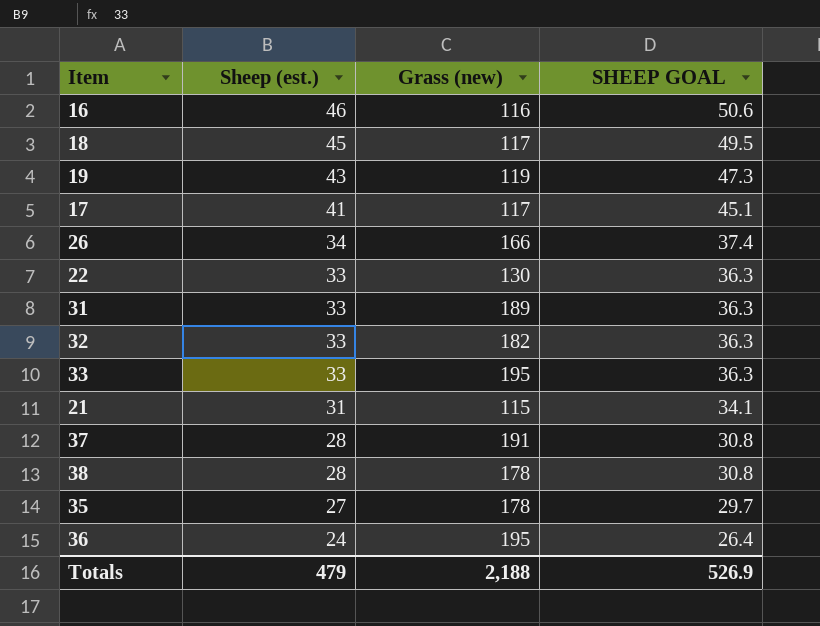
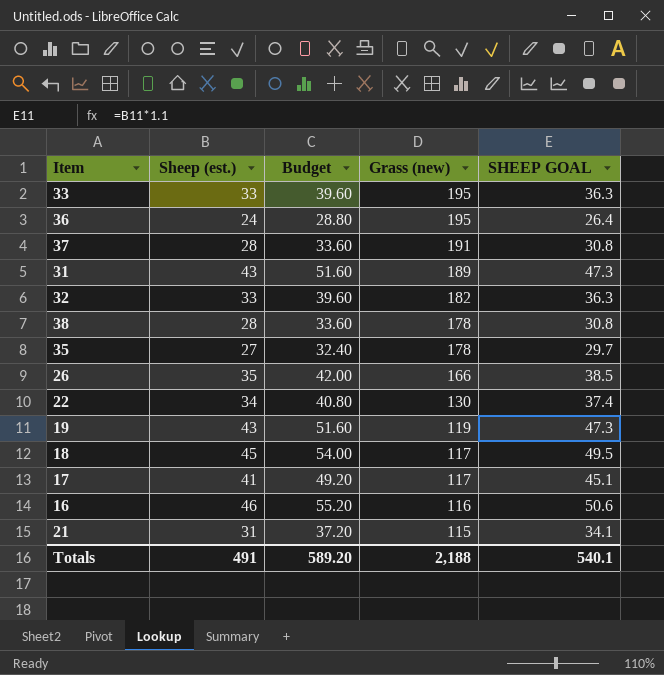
row order: Sheep (est.) descending -> Grass (new) descending
column Budget | formula: none -> [Sheep (est.)] * 1.2
31 | Sheep (est.): 33 -> 43
31 | SHEEP GOAL: 36.3 -> 47.3
26 | Sheep (est.): 34 -> 35
26 | SHEEP GOAL: 37.4 -> 38.5
22 | Sheep (est.): 33 -> 34
22 | SHEEP GOAL: 36.3 -> 37.4
Totals | Sheep (est.): 479 -> 491
Totals | SHEEP GOAL: 526.9 -> 540.1

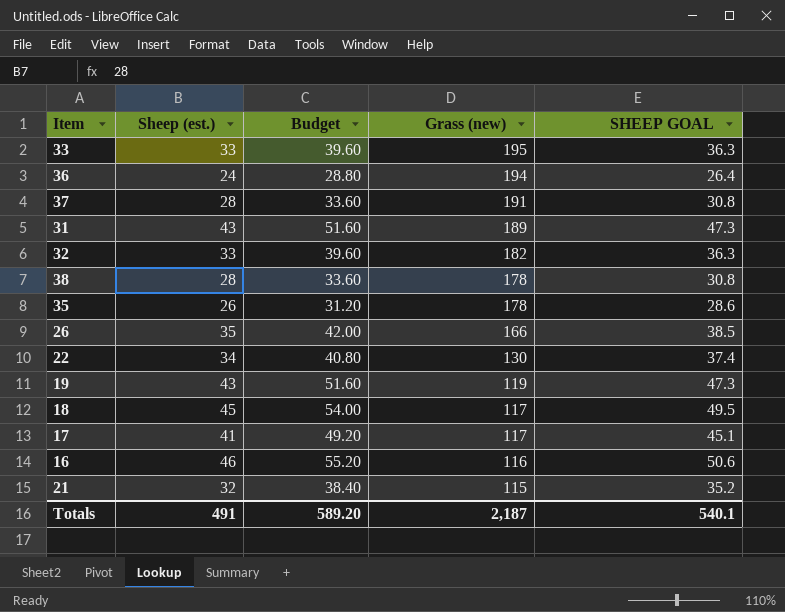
36 | Grass (new): 195 -> 194
35 | Sheep (est.): 27 -> 26
35 | Budget: 32.40 -> 31.20
35 | SHEEP GOAL: 29.7 -> 28.6
21 | Sheep (est.): 31 -> 32
21 | Budget: 37.20 -> 38.40
21 | SHEEP GOAL: 34.1 -> 35.2
Totals | Grass (new): 2,188 -> 2,187

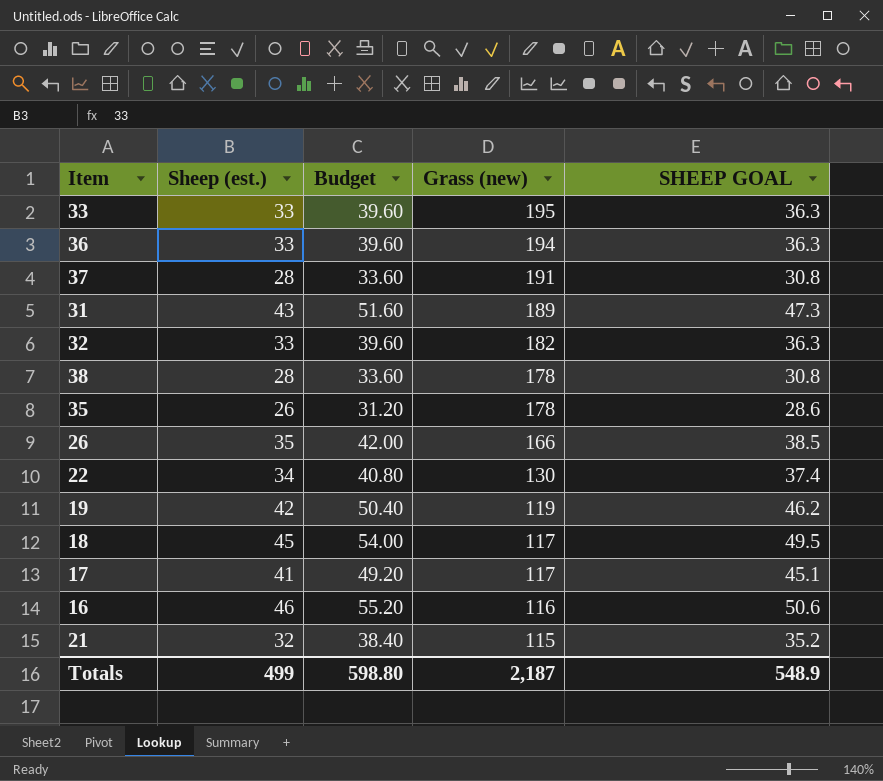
36 | Sheep (est.): 24 -> 33
36 | Budget: 28.80 -> 39.60
36 | SHEEP GOAL: 26.4 -> 36.3
19 | Sheep (est.): 43 -> 42
19 | Budget: 51.60 -> 50.40
19 | SHEEP GOAL: 47.3 -> 46.2
Totals | Sheep (est.): 491 -> 499
Totals | Budget: 589.20 -> 598.80
Totals | SHEEP GOAL: 540.1 -> 548.9

